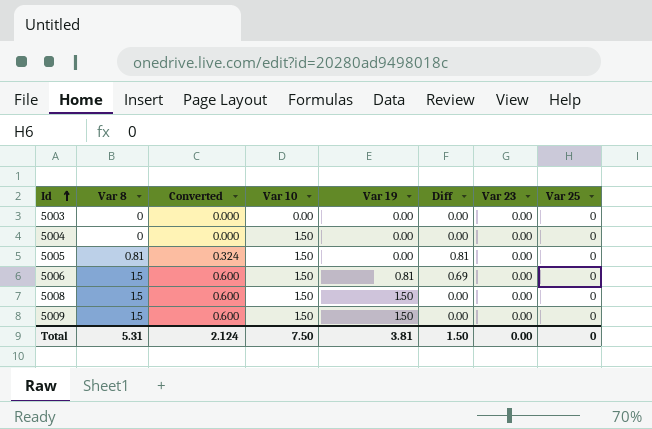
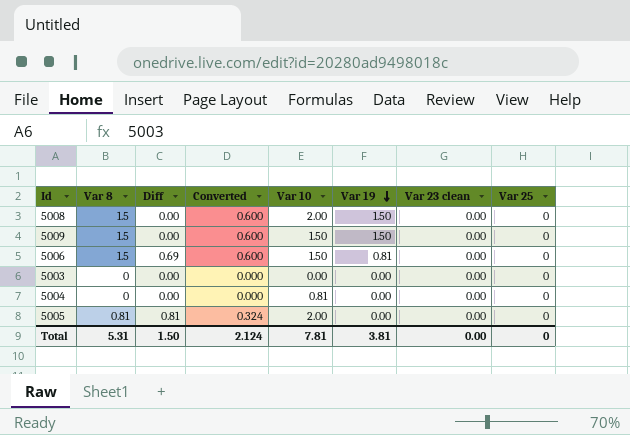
row order: Id ascending -> Var 19 descending
column Diff | position: 6 -> 3
column name: Var 23 -> Var 23 clean
5008 | Var 10: 1.50 -> 2.00
5004 | Var 10: 1.50 -> 0.81
5005 | Var 10: 1.50 -> 2.00
Total | Var 10: 7.50 -> 7.81

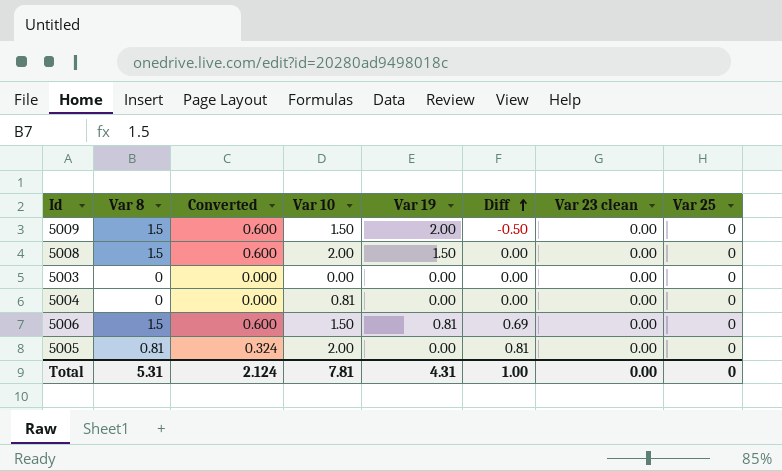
row order: Var 19 descending -> Diff ascending
column Diff | position: 3 -> 6
5009 | Var 19: 1.50 -> 2.00
5009 | Diff: 0.00 -> -0.50
Total | Var 19: 3.81 -> 4.31
Total | Diff: 1.50 -> 1.00

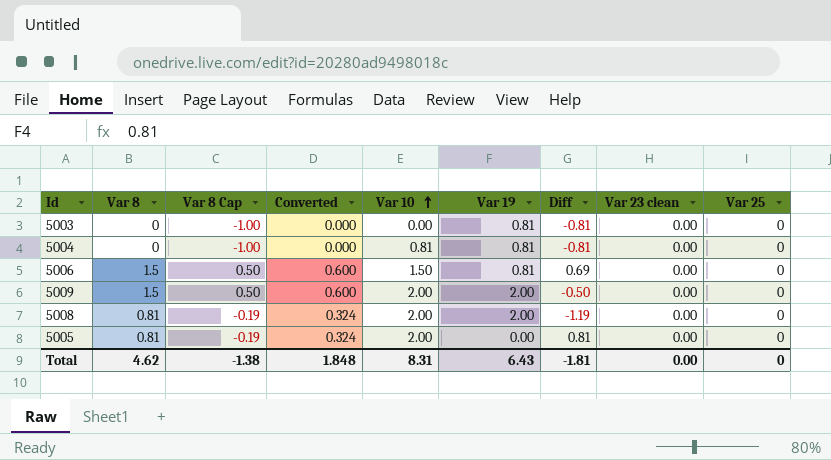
row order: Diff ascending -> Var 10 ascending
column Var 8 Cap | formula: none -> [Var 8] - 1
5003 | Var 19: 0.00 -> 0.81
5003 | Diff: 0.00 -> -0.81
5004 | Var 19: 0.00 -> 0.81
5004 | Diff: 0.00 -> -0.81
5009 | Var 10: 1.50 -> 2.00
5008 | Var 8: 1.5 -> 0.81
5008 | Converted: 0.600 -> 0.324
5008 | Var 19: 1.50 -> 2.00
5008 | Diff: 0.00 -> -1.19
Total | Var 8: 5.31 -> 4.62
Total | Converted: 2.124 -> 1.848
Total | Var 10: 7.81 -> 8.31
Total | Var 19: 4.31 -> 6.43
Total | Diff: 1.00 -> -1.81

